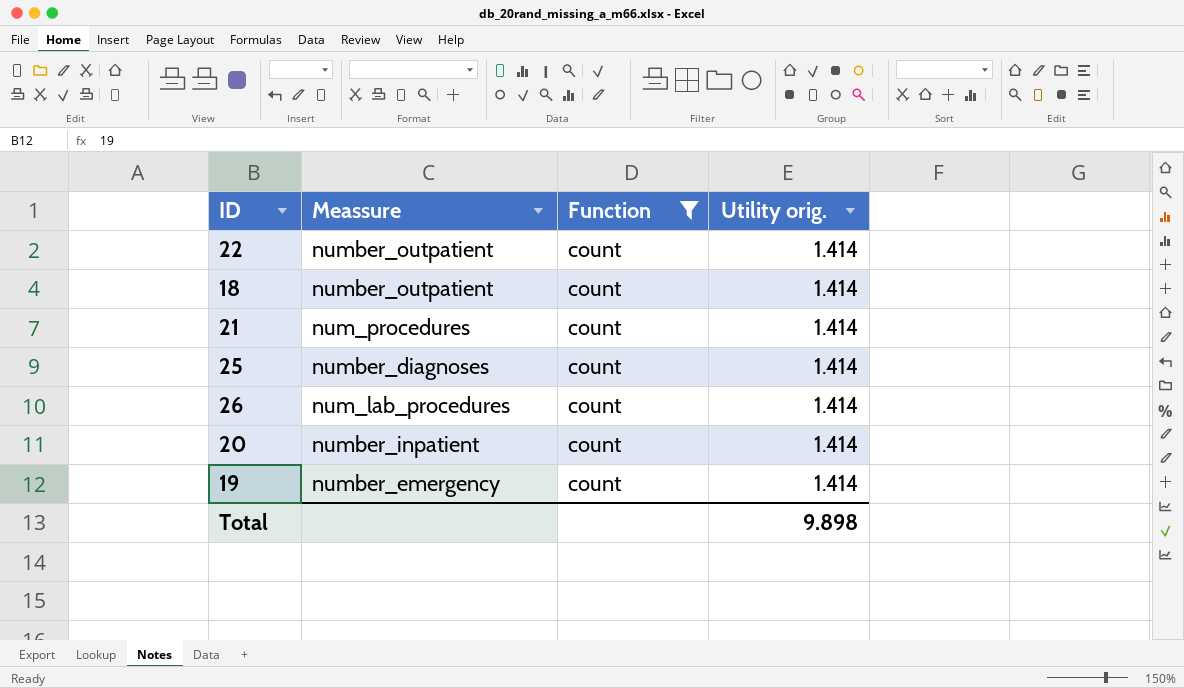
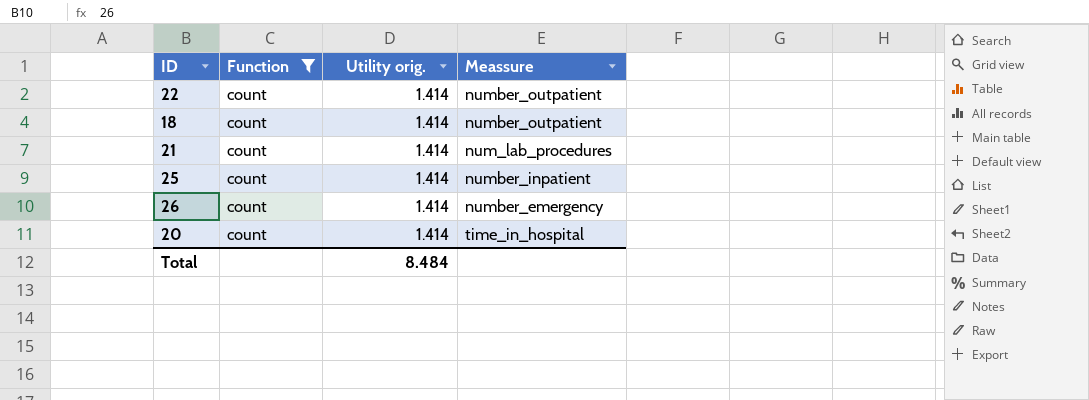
column Meassure | position: 2 -> 4
row 19: number_emergency | count | 1.414 -> none
21 | Meassure: num_procedures -> num_lab_procedures
25 | Meassure: number_diagnoses -> number_inpatient
26 | Meassure: num_lab_procedures -> number_emergency
20 | Meassure: number_inpatient -> time_in_hospital
Total | Utility orig.: 9.898 -> 8.484

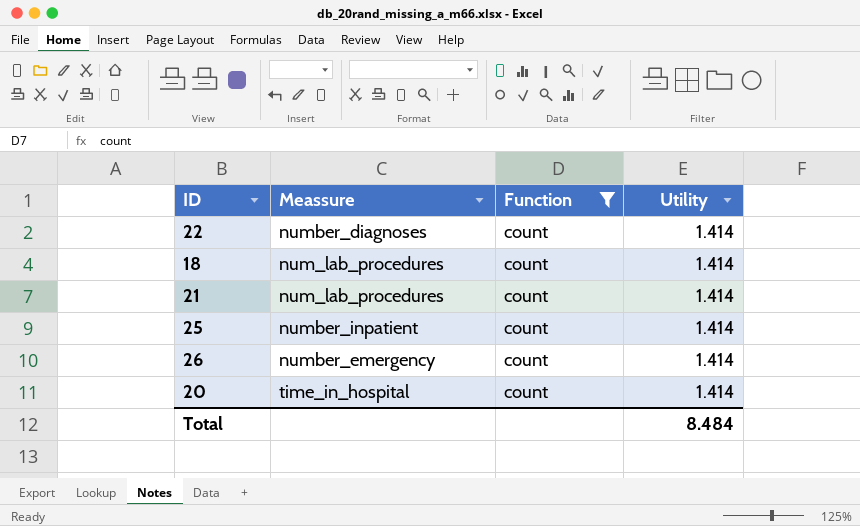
column Meassure | position: 4 -> 2
column name: Utility orig. -> Utility
22 | Meassure: number_outpatient -> number_diagnoses
18 | Meassure: number_outpatient -> num_lab_procedures

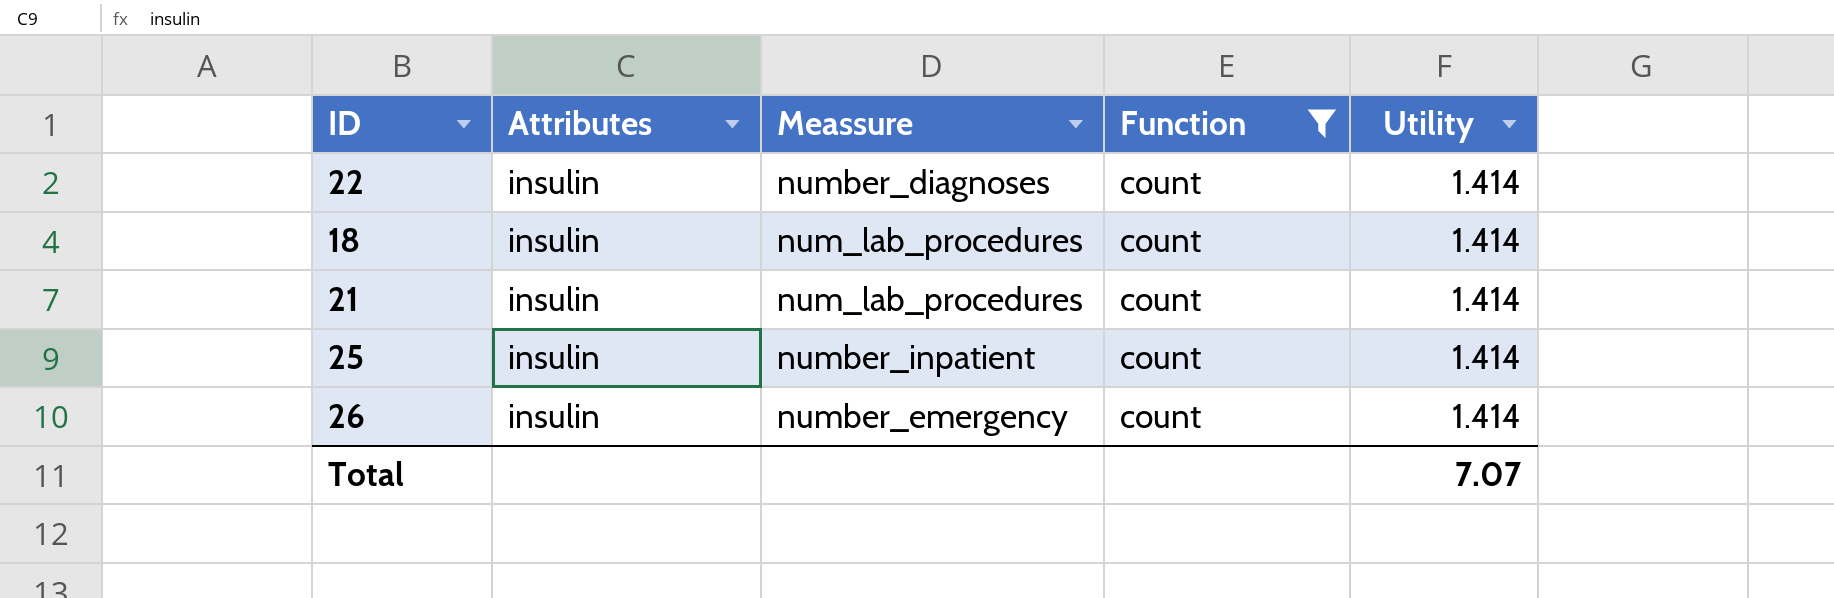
column Attributes | position: none -> 2
row 20: time_in_hospital | count | 1.414 -> none
Total | Utility: 8.484 -> 7.07

